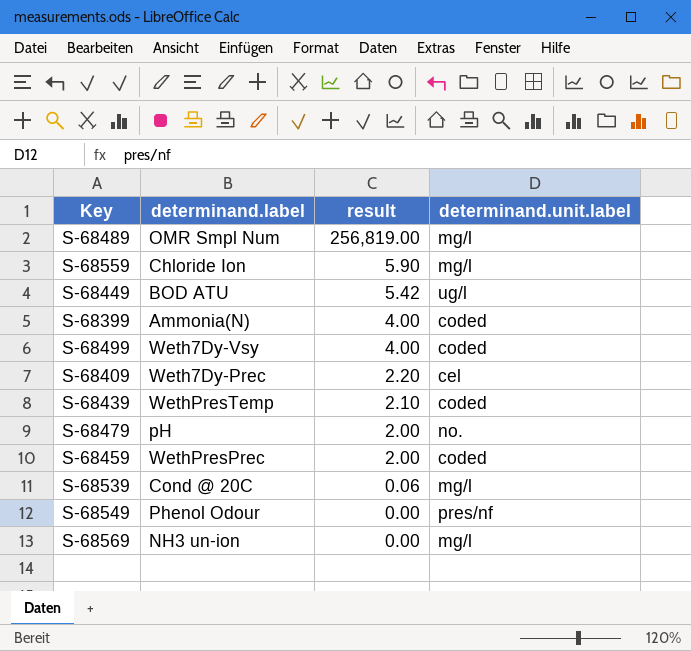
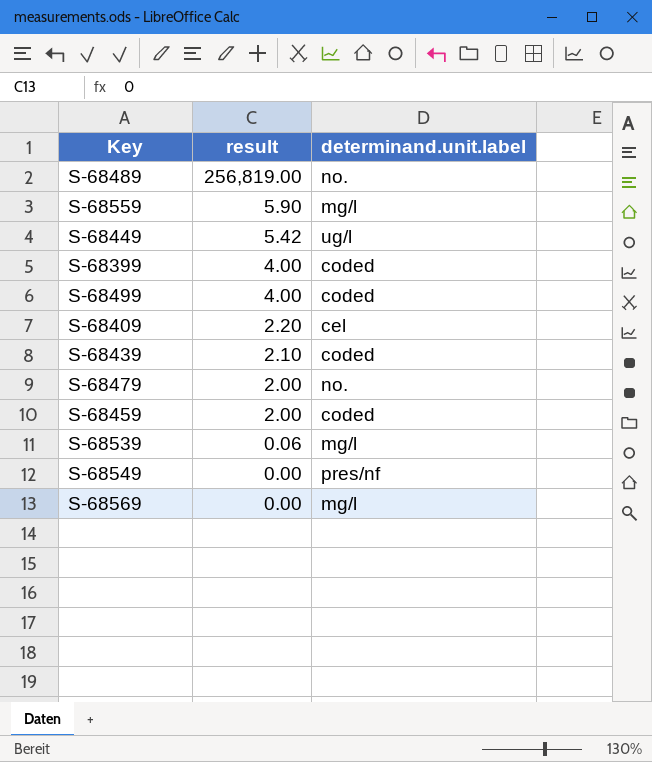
column determinand.label | position: 2 -> none
S-68489 | determinand.unit.label: mg/l -> no.

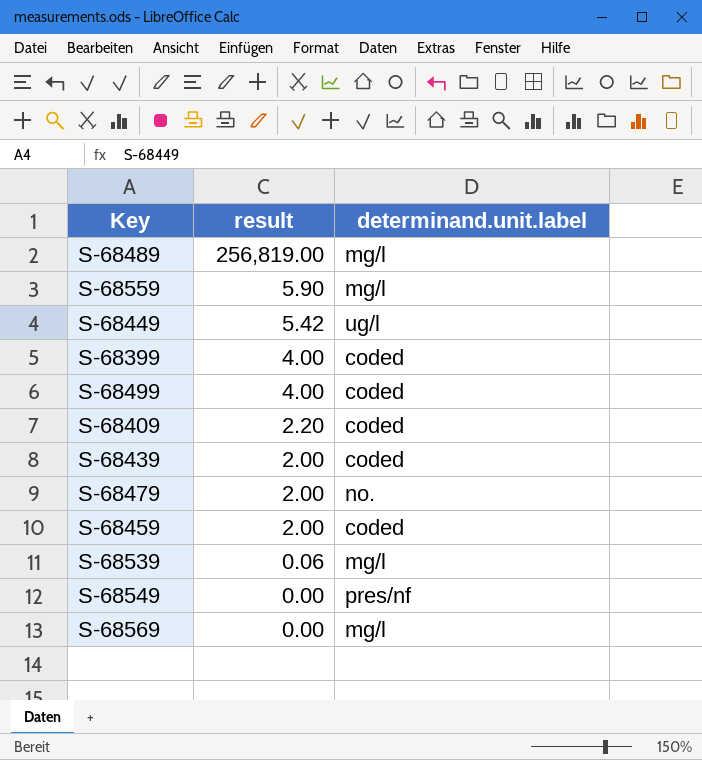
S-68489 | determinand.unit.label: no. -> mg/l
S-68409 | determinand.unit.label: cel -> coded
S-68439 | result: 2.10 -> 2.00

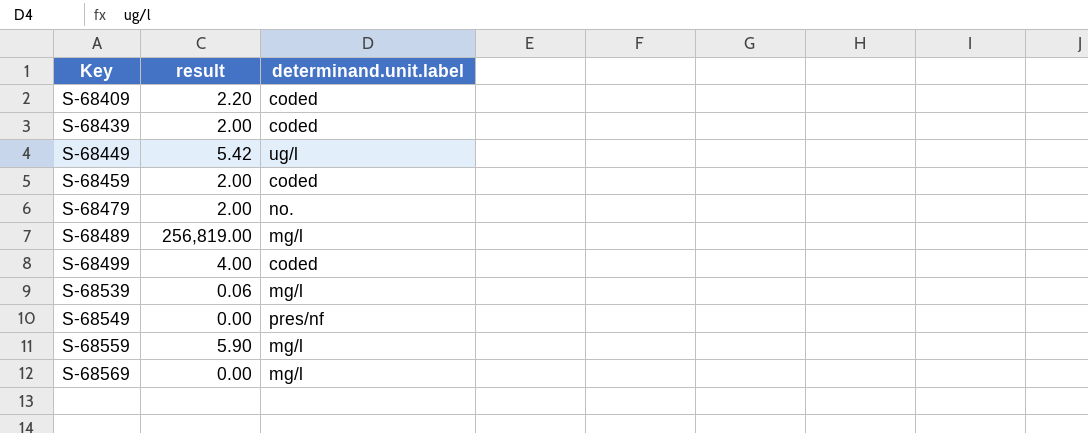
row order: result descending -> Key ascending
row S-68399: 4.00 | coded -> none

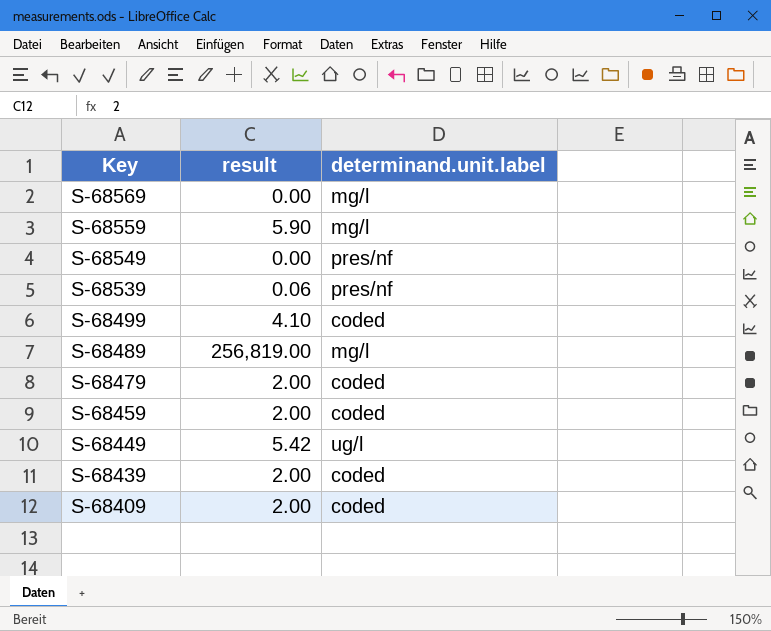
row order: Key ascending -> Key descending
S-68539 | determinand.unit.label: mg/l -> pres/nf
S-68499 | result: 4.00 -> 4.10
S-68479 | determinand.unit.label: no. -> coded
S-68409 | result: 2.20 -> 2.00

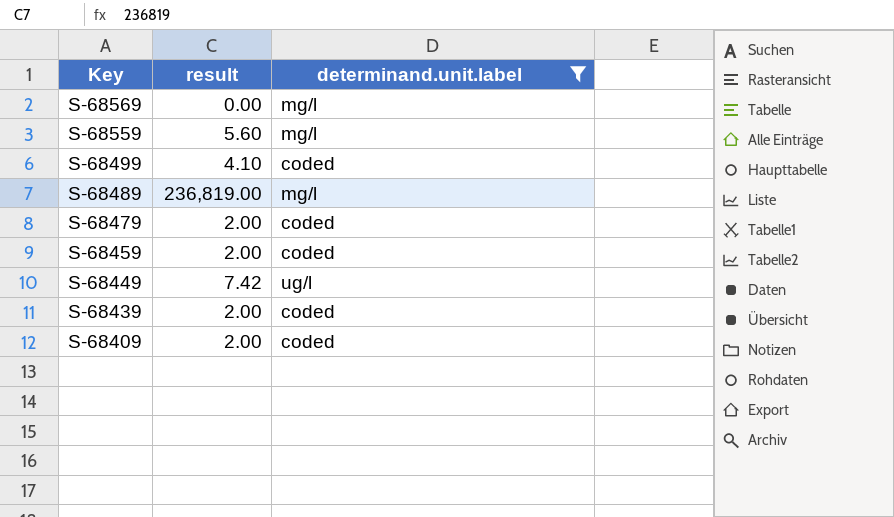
filter: none -> determinand.unit.label != pres/nf
S-68559 | result: 5.90 -> 5.60
S-68489 | result: 256,819.00 -> 236,819.00
S-68449 | result: 5.42 -> 7.42

